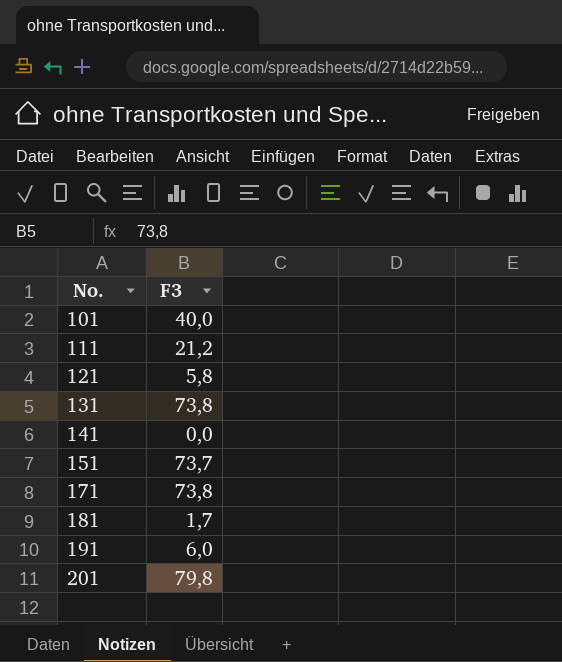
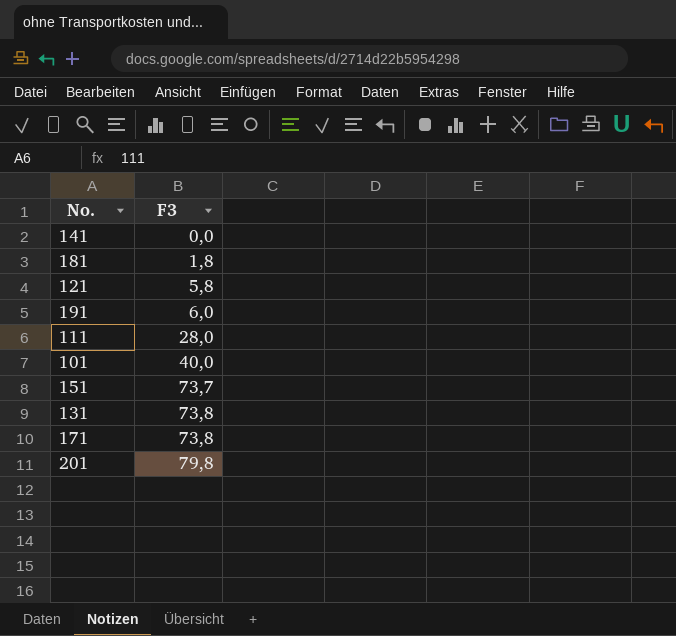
row order: No. ascending -> F3 ascending
181 | F3: 1,7 -> 1,8
111 | F3: 21,2 -> 28,0

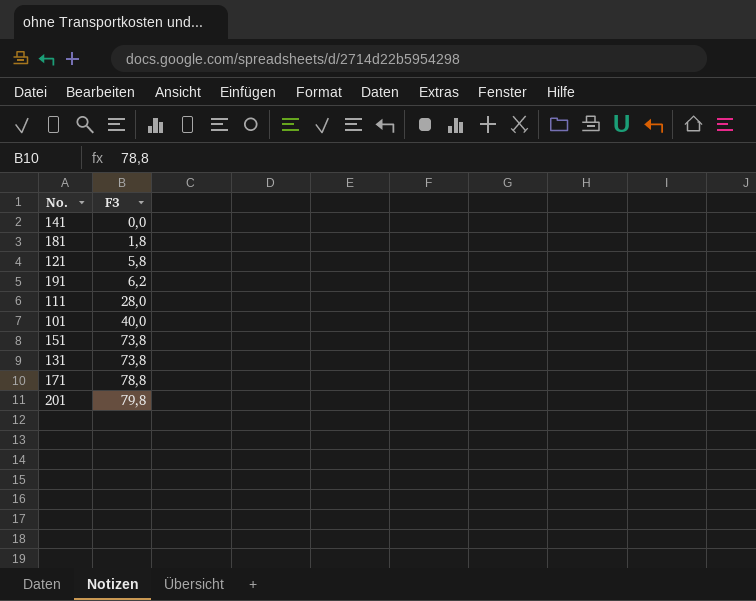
191 | F3: 6,0 -> 6,2
151 | F3: 73,7 -> 73,8
171 | F3: 73,8 -> 78,8

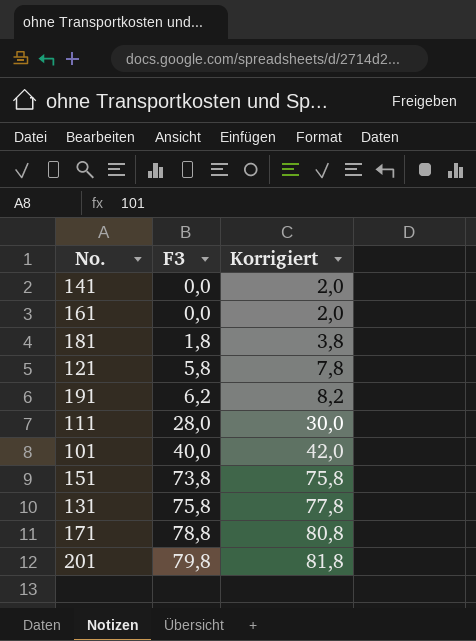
column Korrigiert | formula: none -> [F3] + 2
row 161: none -> 0,0 | 2,0
131 | F3: 73,8 -> 75,8

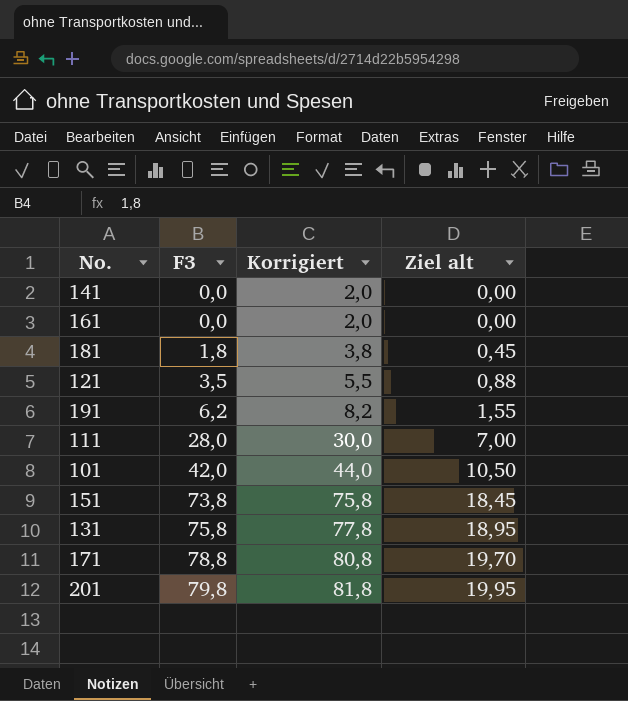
column Ziel alt | formula: none -> [F3] * 0,25
121 | F3: 5,8 -> 3,5
121 | Korrigiert: 7,8 -> 5,5
101 | F3: 40,0 -> 42,0
101 | Korrigiert: 42,0 -> 44,0

